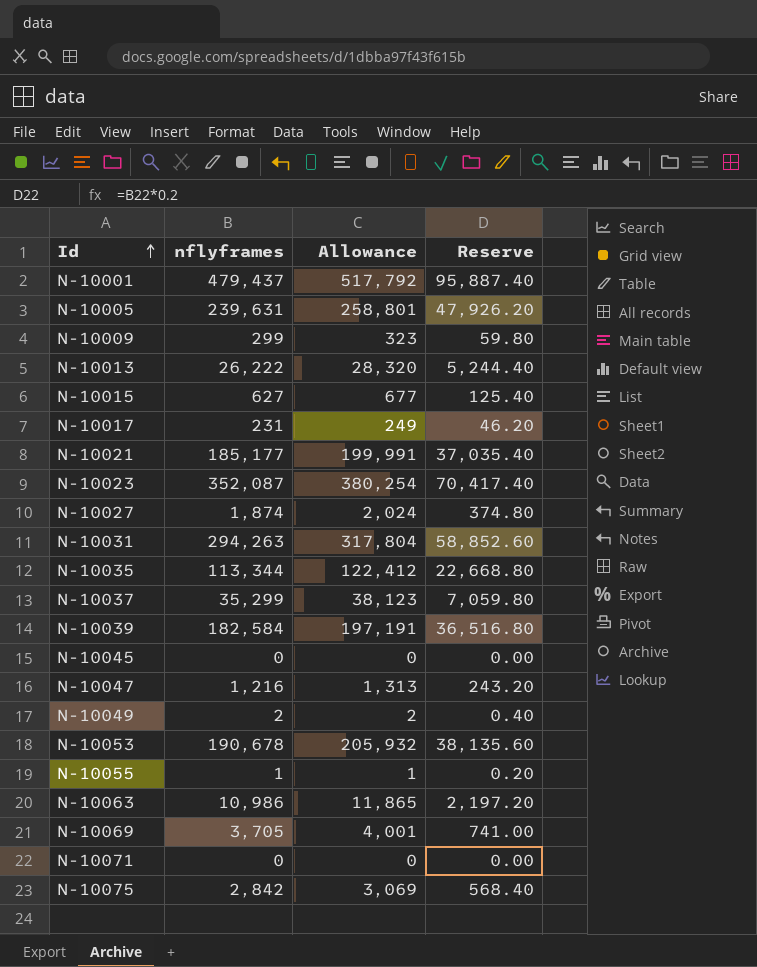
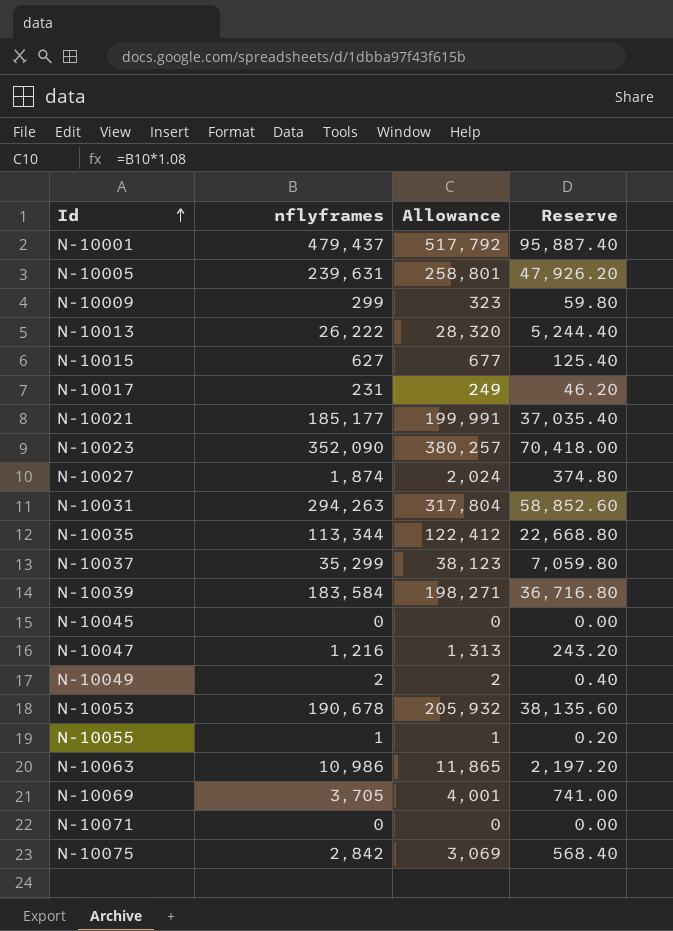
N-10023 | nflyframes: 352,087 -> 352,090
N-10023 | Allowance: 380,254 -> 380,257
N-10023 | Reserve: 70,417.40 -> 70,418.00
N-10039 | nflyframes: 182,584 -> 183,584
N-10039 | Allowance: 197,191 -> 198,271
N-10039 | Reserve: 36,516.80 -> 36,716.80

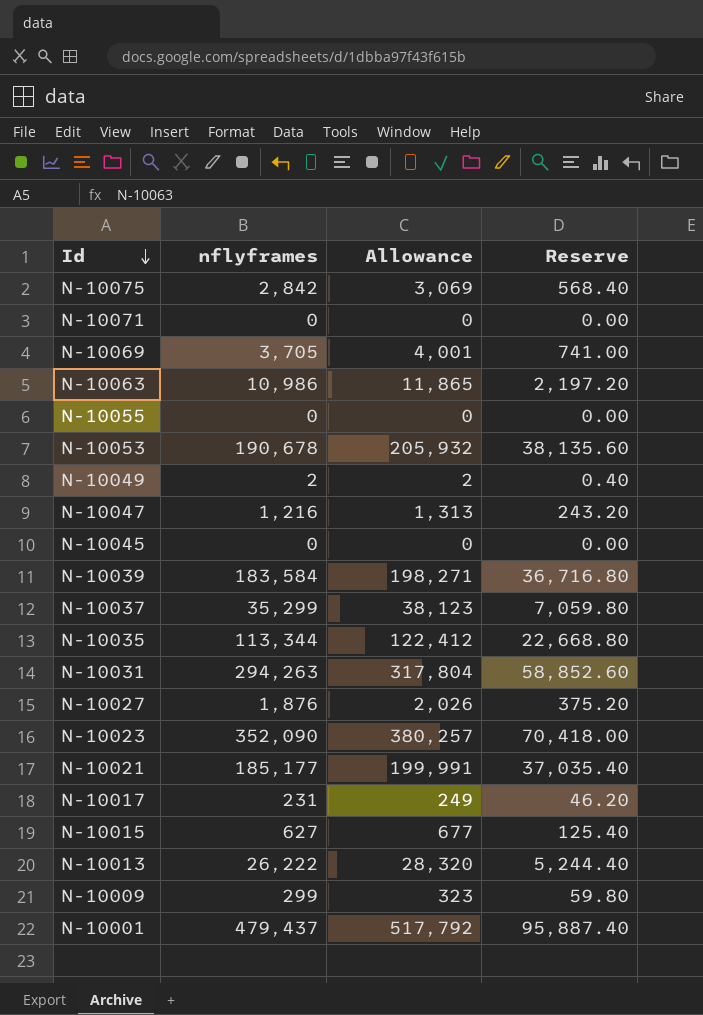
row order: Id ascending -> Id descending
row N-10005: 239,631 | 258,801 | 47,926.20 -> none
N-10055 | nflyframes: 1 -> 0
N-10055 | Allowance: 1 -> 0
N-10055 | Reserve: 0.20 -> 0.00
N-10027 | nflyframes: 1,874 -> 1,876
N-10027 | Allowance: 2,024 -> 2,026
N-10027 | Reserve: 374.80 -> 375.20

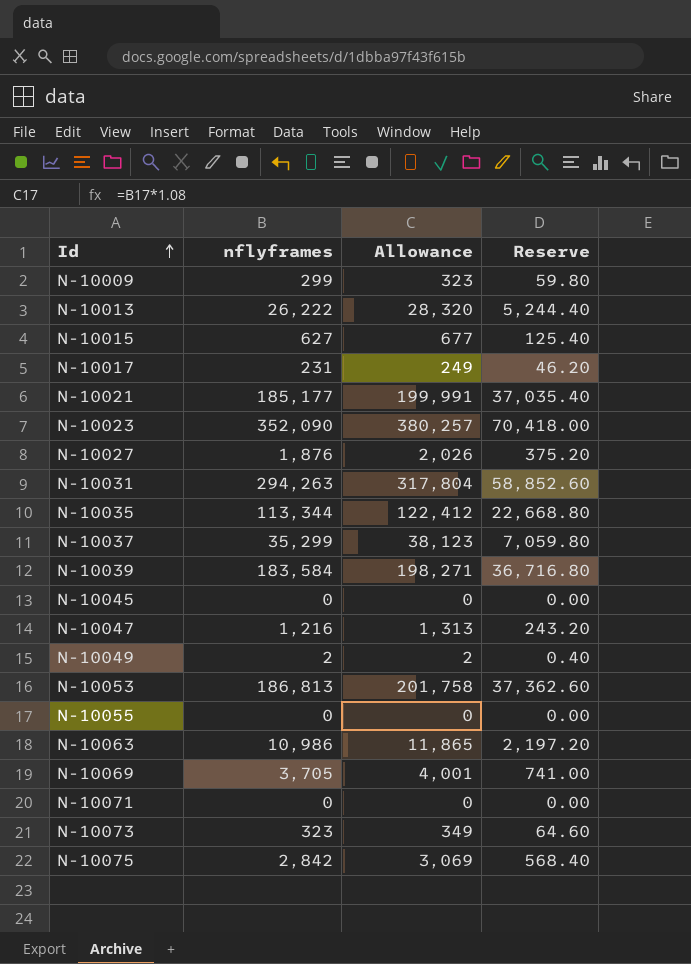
row order: Id descending -> Id ascending
row N-10001: 479,437 | 517,792 | 95,887.40 -> none
N-10053 | nflyframes: 190,678 -> 186,813
N-10053 | Allowance: 205,932 -> 201,758
N-10053 | Reserve: 38,135.60 -> 37,362.60
row N-10073: none -> 323 | 349 | 64.60

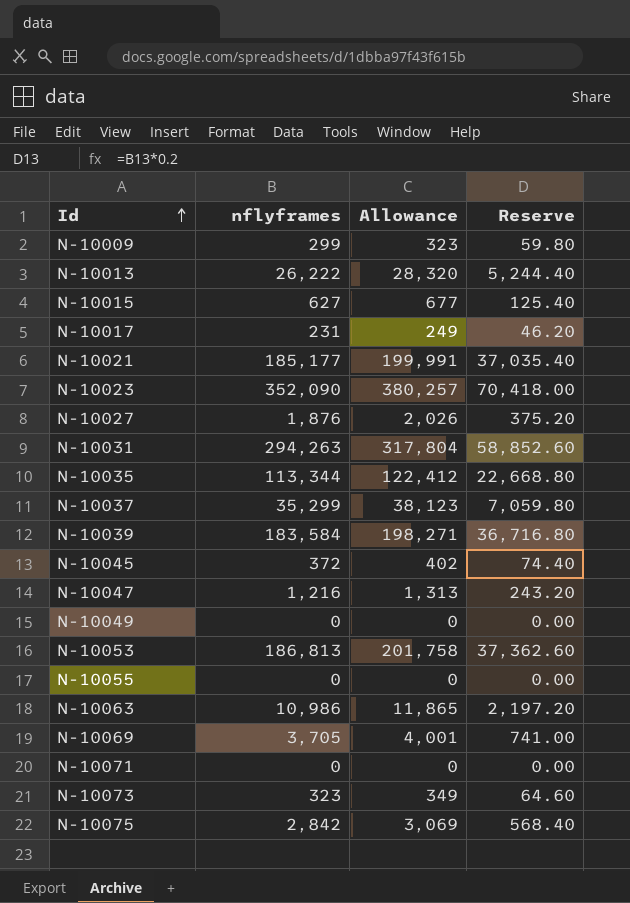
N-10045 | nflyframes: 0 -> 372
N-10045 | Allowance: 0 -> 402
N-10045 | Reserve: 0.00 -> 74.40
N-10049 | nflyframes: 2 -> 0
N-10049 | Allowance: 2 -> 0
N-10049 | Reserve: 0.40 -> 0.00

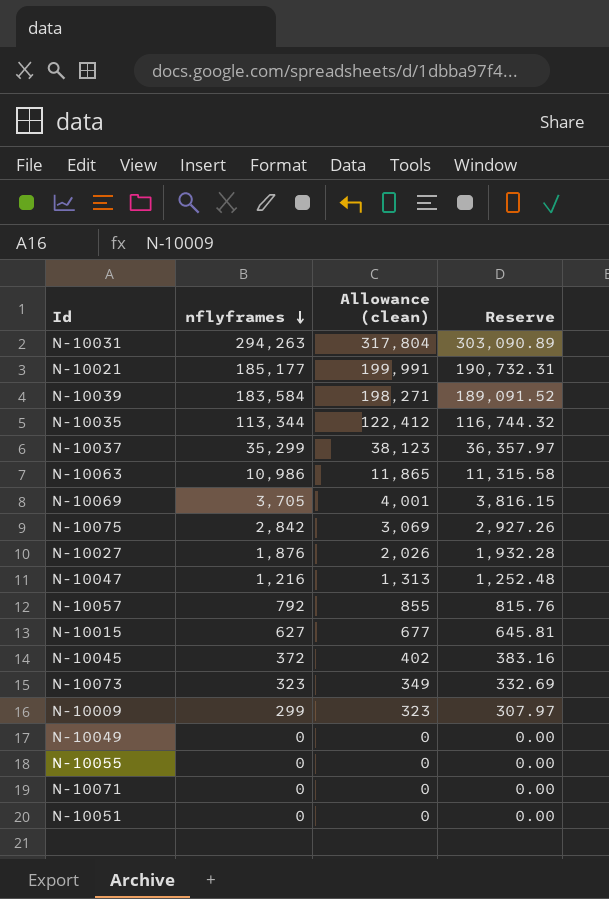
row order: Id ascending -> nflyframes descending
column name: Allowance -> Allowance (clean)
column Reserve | formula: [nflyframes] * 0.2 -> [nflyframes] * 1.03
row N-10013: 26,222 | 28,320 | 5,244.40 -> none
row N-10017: 231 | 249 | 46.20 -> none
row N-10023: 352,090 | 380,257 | 70,418.00 -> none
row N-10053: 186,813 | 201,758 | 37,362.60 -> none
row N-10057: none -> 792 | 855 | 815.76
row N-10051: none -> 0 | 0 | 0.00

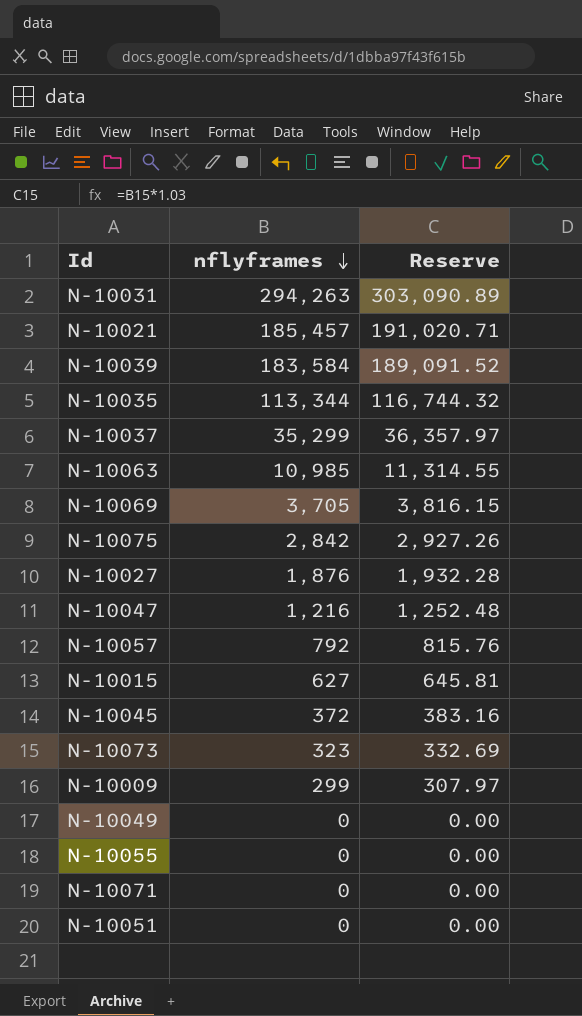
column Allowance (clean) | formula: [nflyframes] * 1.08 -> none
N-10021 | nflyframes: 185,177 -> 185,457
N-10021 | Reserve: 190,732.31 -> 191,020.71
N-10063 | nflyframes: 10,986 -> 10,985
N-10063 | Reserve: 11,315.58 -> 11,314.55

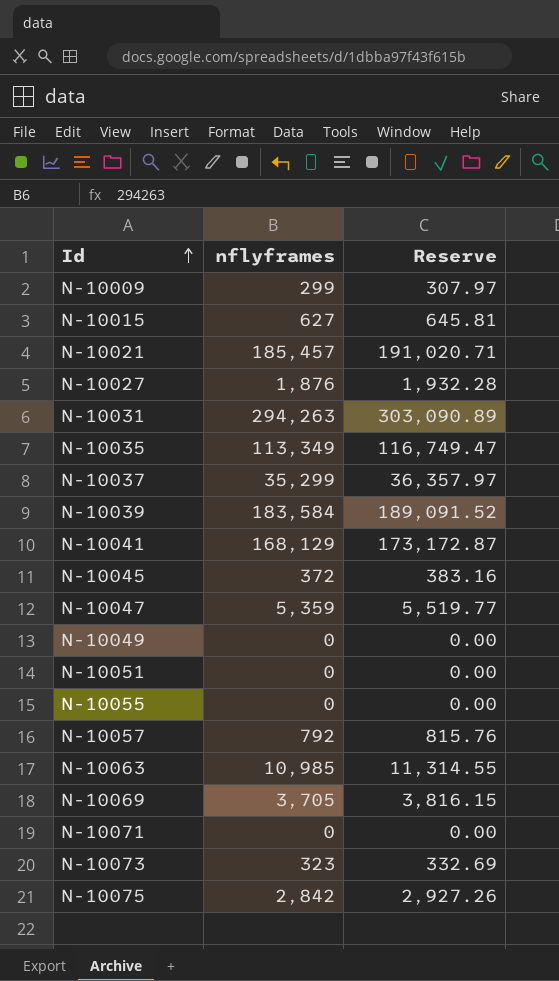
row order: nflyframes descending -> Id ascending
N-10035 | nflyframes: 113,344 -> 113,349
N-10035 | Reserve: 116,744.32 -> 116,749.47
row N-10041: none -> 168,129 | 173,172.87
N-10047 | nflyframes: 1,216 -> 5,359
N-10047 | Reserve: 1,252.48 -> 5,519.77

